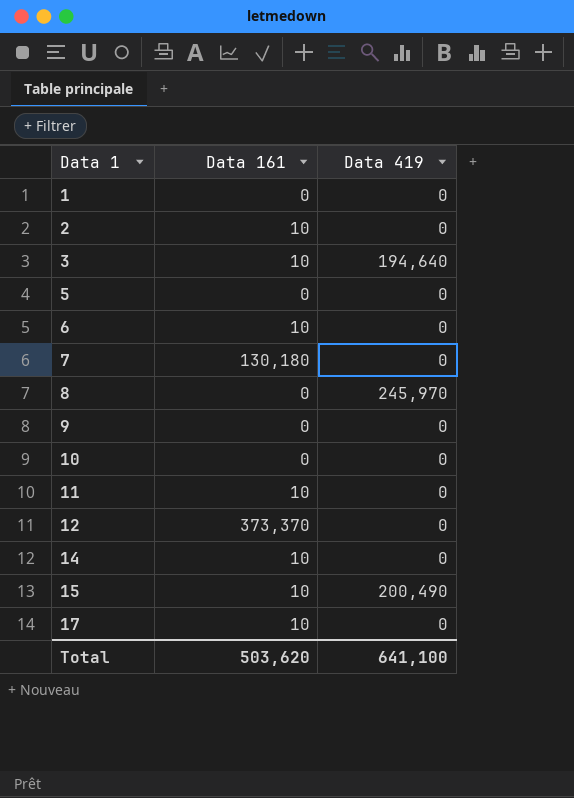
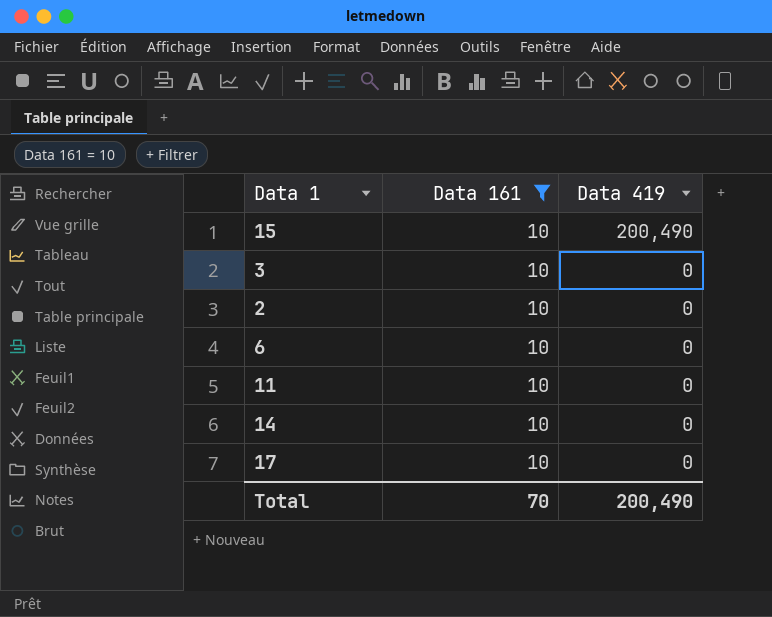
filter: none -> Data 161 = 10
row order: Data 1 ascending -> Data 419 descending
3 | Data 419: 194,640 -> 0
Total | Data 161: 503,620 -> 70
Total | Data 419: 641,100 -> 200,490

